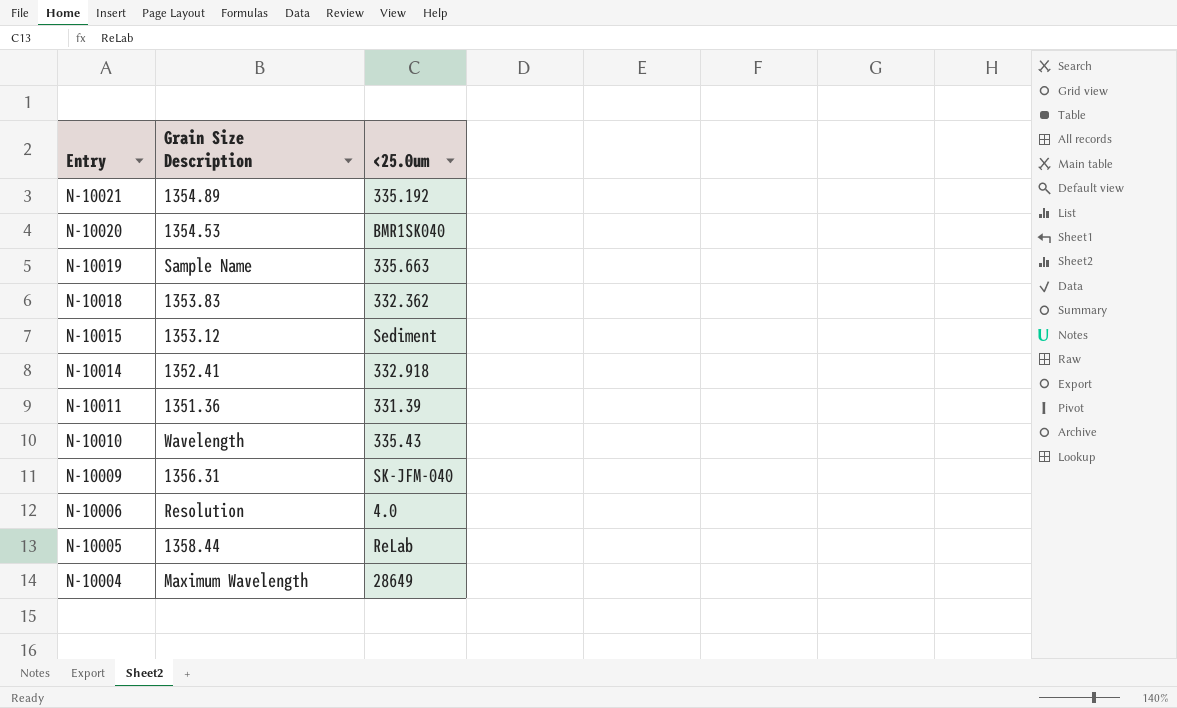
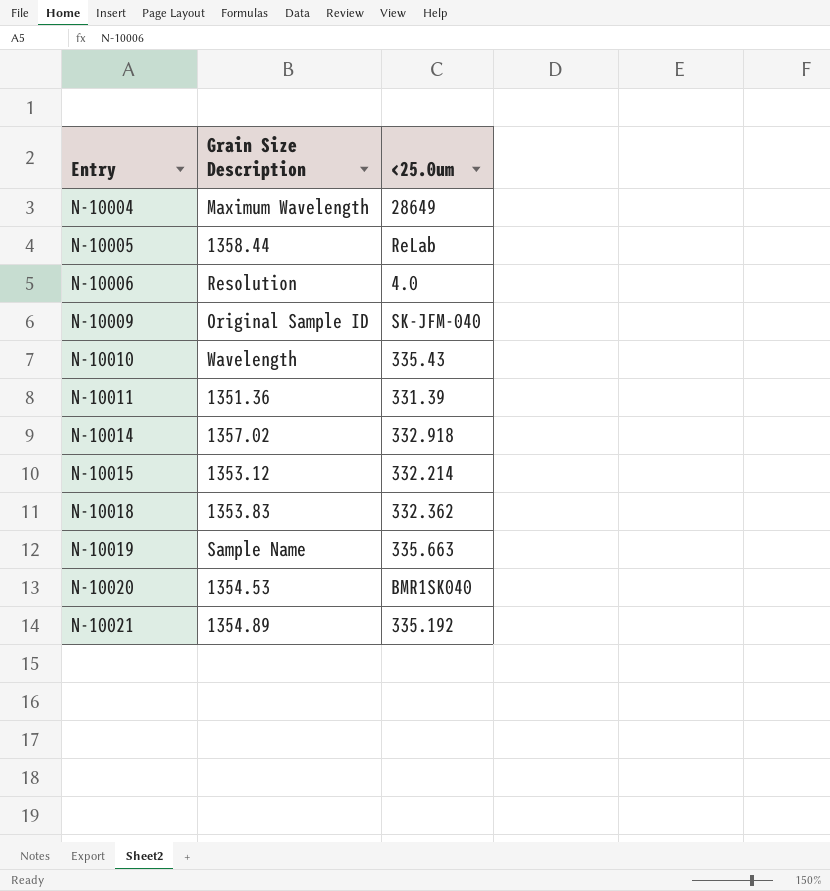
row order: Entry descending -> Entry ascending
N-10009 | Grain Size Description: 1356.31 -> Original Sample ID
N-10014 | Grain Size Description: 1352.41 -> 1357.02
N-10015 | <25.0um: Sediment -> 332.214

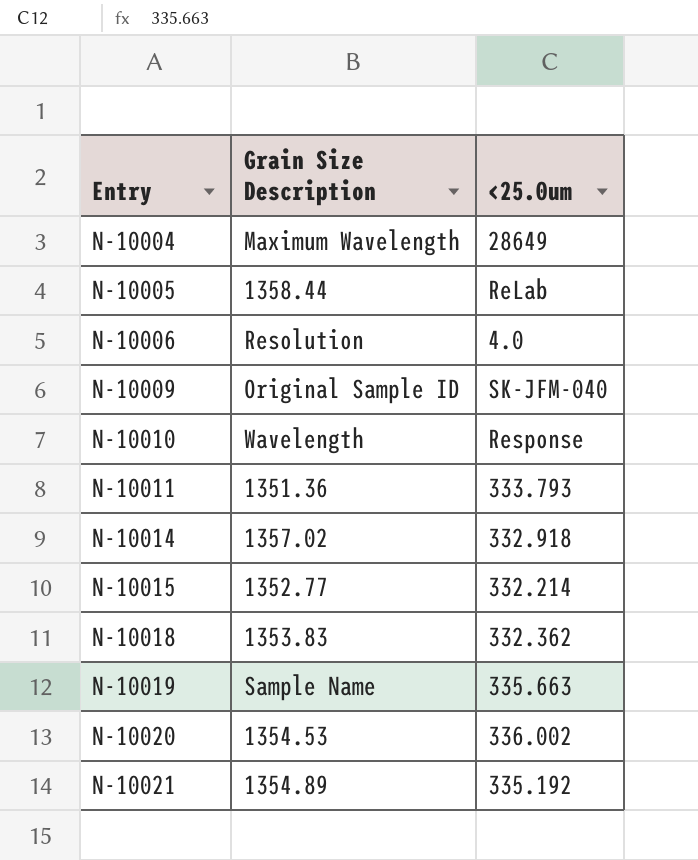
N-10010 | <25.0um: 335.43 -> Response
N-10011 | <25.0um: 331.39 -> 333.793
N-10015 | Grain Size Description: 1353.12 -> 1352.77
N-10020 | <25.0um: BMR1SK040 -> 336.002

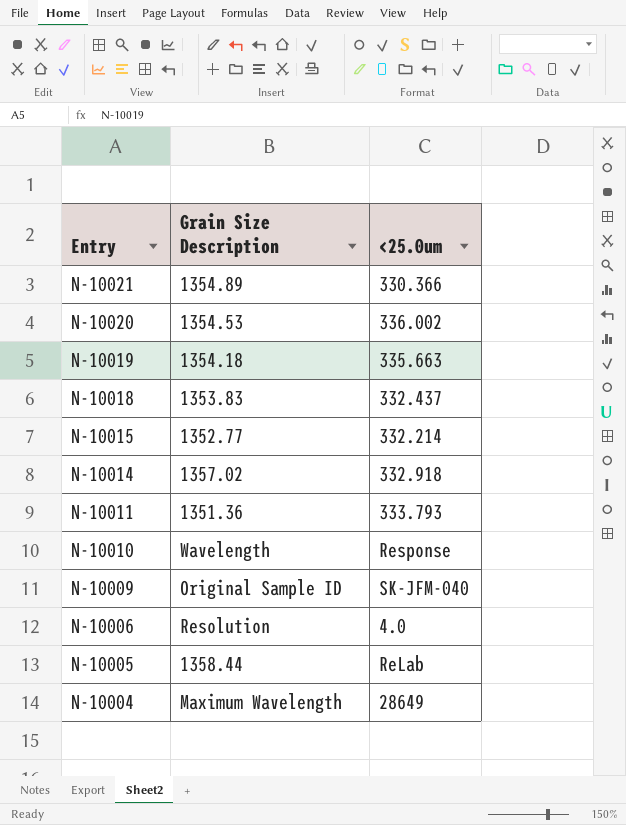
row order: Entry ascending -> Entry descending
N-10021 | <25.0um: 335.192 -> 330.366
N-10019 | Grain Size Description: Sample Name -> 1354.18
N-10018 | <25.0um: 332.362 -> 332.437

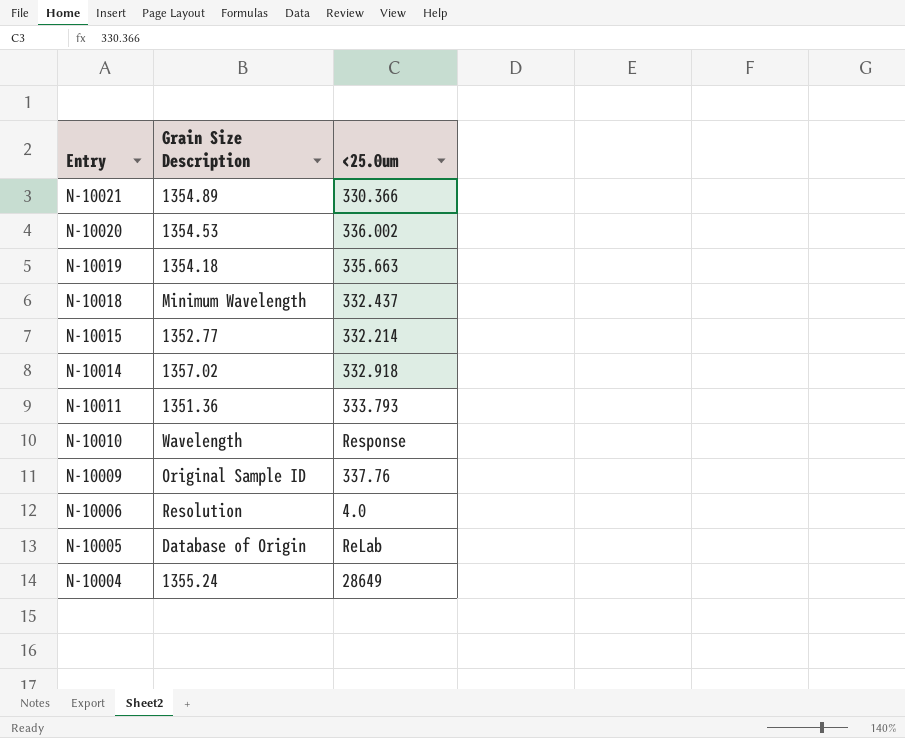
N-10018 | Grain Size Description: 1353.83 -> Minimum Wavelength
N-10009 | <25.0um: SK-JFM-040 -> 337.76
N-10005 | Grain Size Description: 1358.44 -> Database of Origin
N-10004 | Grain Size Description: Maximum Wavelength -> 1355.24

